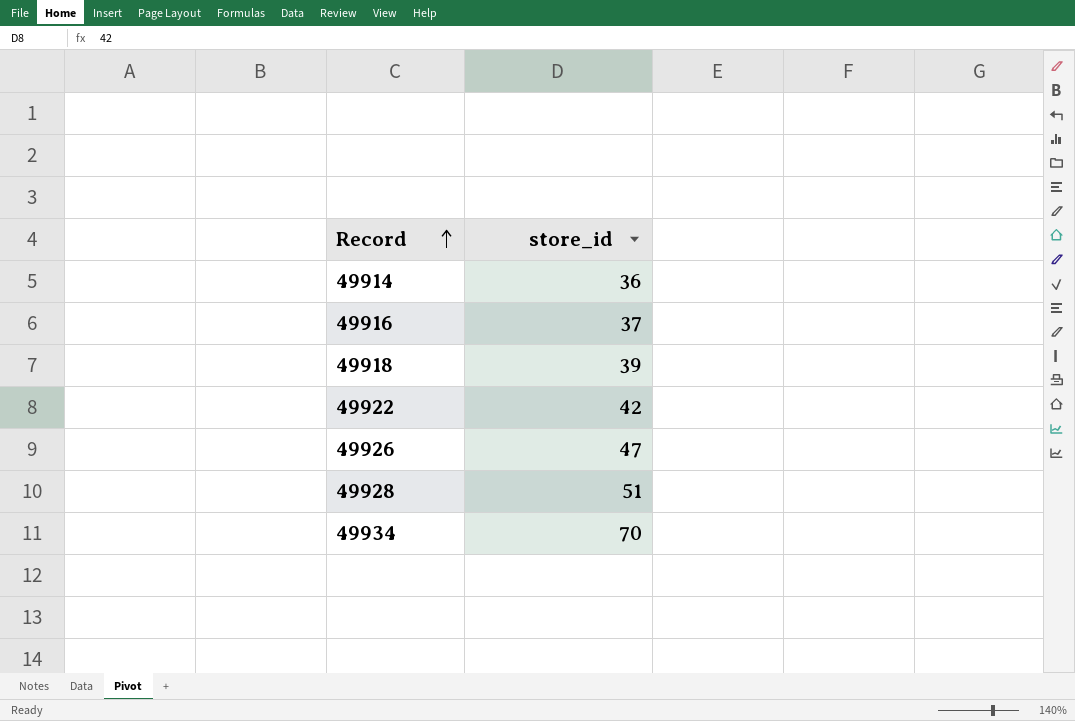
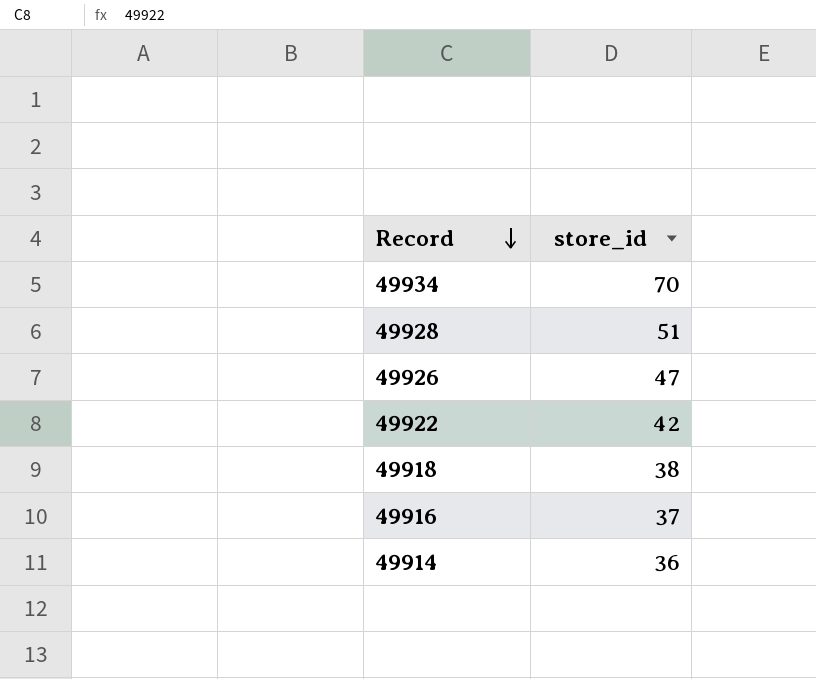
row order: Record ascending -> Record descending
49918 | store_id: 39 -> 38

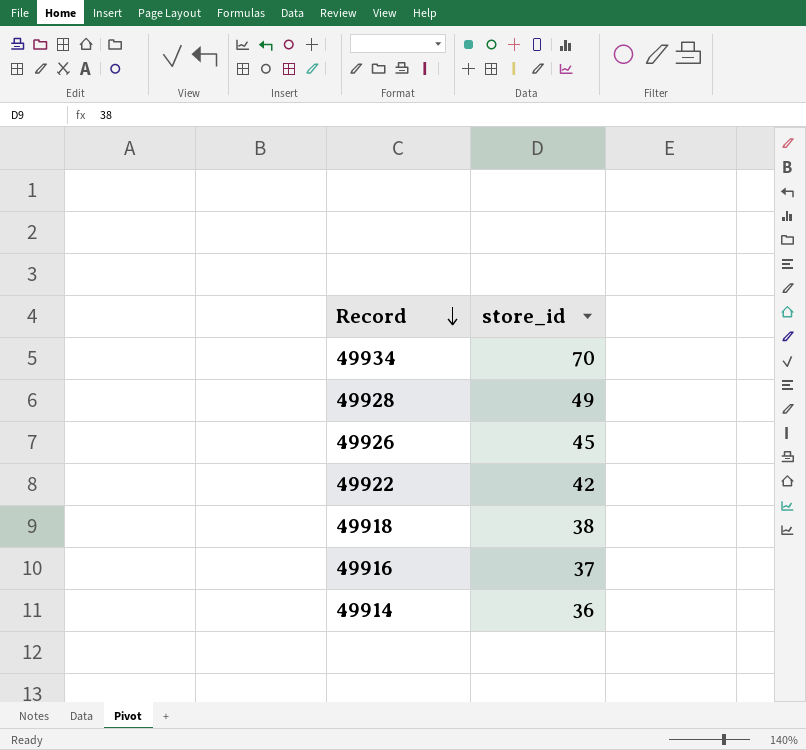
49928 | store_id: 51 -> 49
49926 | store_id: 47 -> 45

